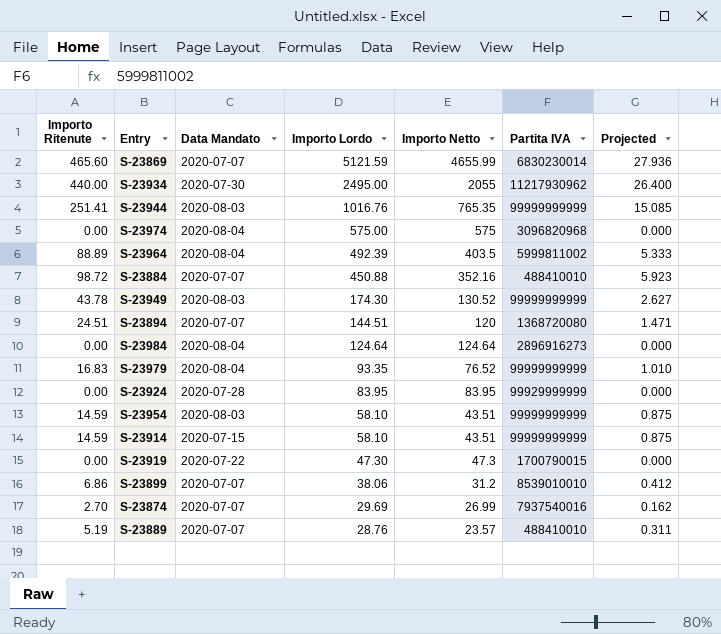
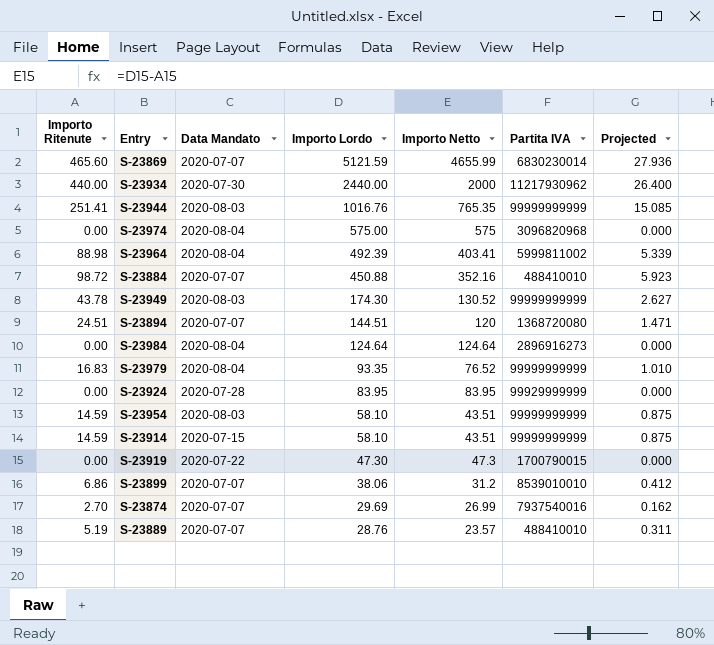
S-23934 | Importo Lordo: 2495.00 -> 2440.00
S-23934 | Importo Netto: 2055 -> 2000
S-23964 | Importo Ritenute: 88.89 -> 88.98
S-23964 | Importo Netto: 403.5 -> 403.41
S-23964 | Projected: 5.333 -> 5.339

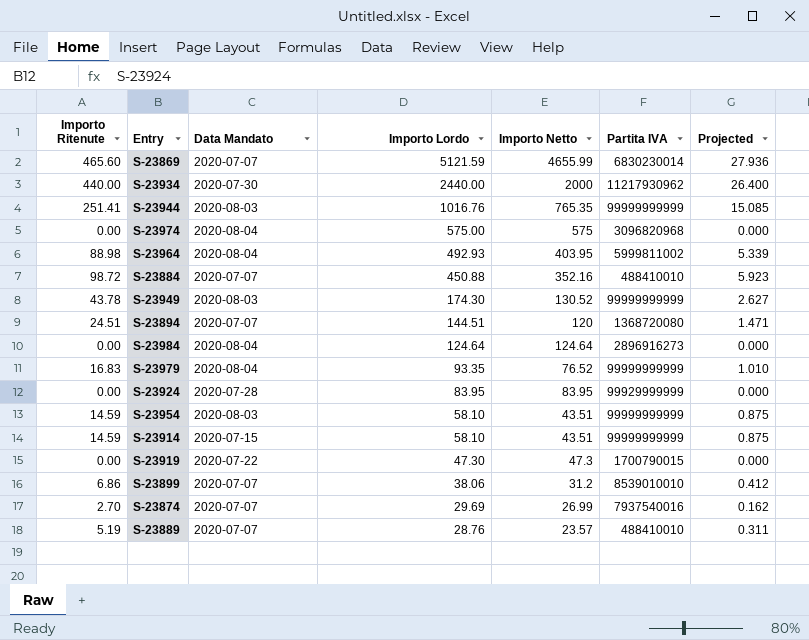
S-23964 | Importo Lordo: 492.39 -> 492.93
S-23964 | Importo Netto: 403.41 -> 403.95

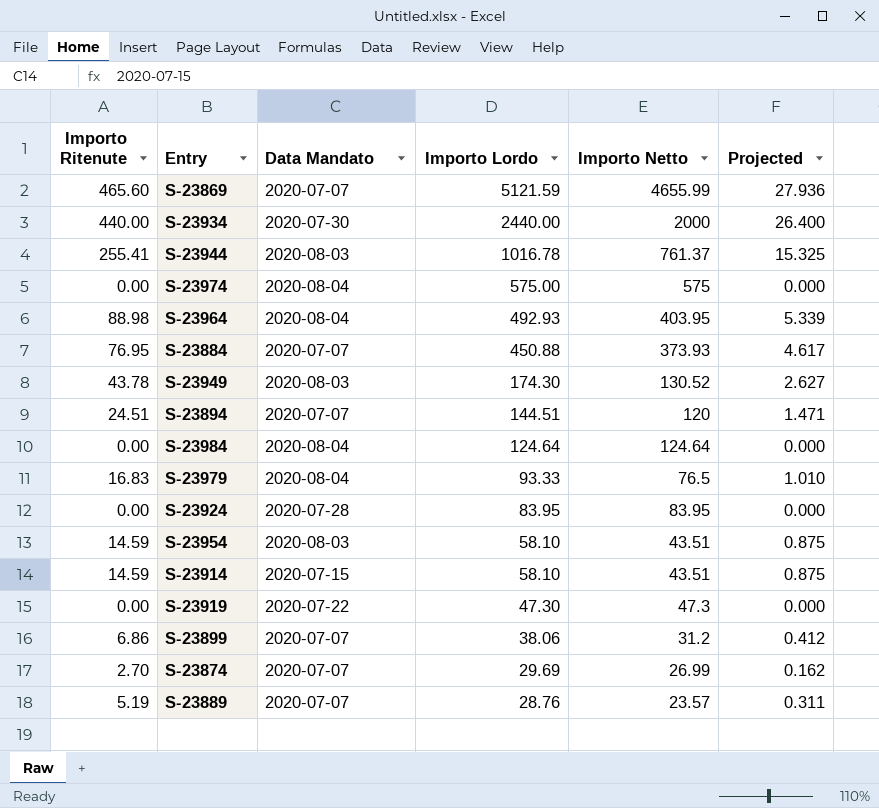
column Partita IVA | position: 6 -> none
S-23944 | Importo Ritenute: 251.41 -> 255.41
S-23944 | Importo Lordo: 1016.76 -> 1016.78
S-23944 | Importo Netto: 765.35 -> 761.37
S-23944 | Projected: 15.085 -> 15.325
S-23884 | Importo Ritenute: 98.72 -> 76.95
S-23884 | Importo Netto: 352.16 -> 373.93
S-23884 | Projected: 5.923 -> 4.617
S-23979 | Importo Lordo: 93.35 -> 93.33
S-23979 | Importo Netto: 76.52 -> 76.5

